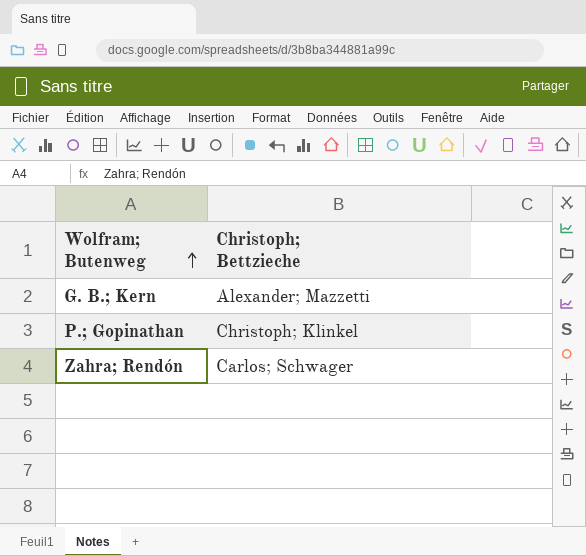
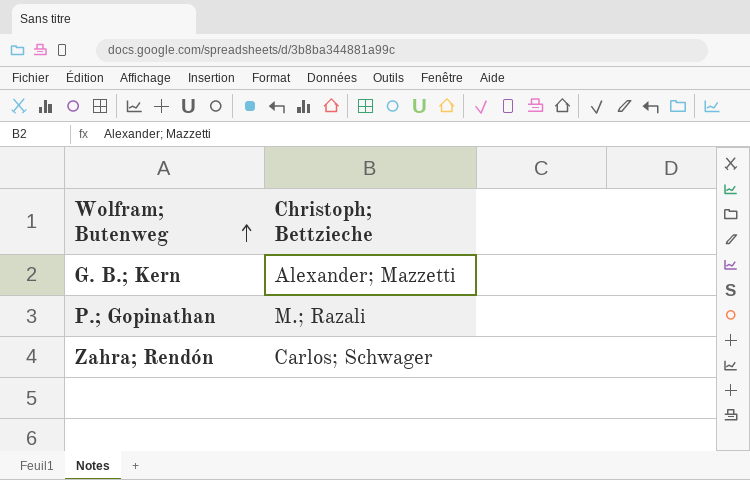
P.; Gopinathan | Christoph; Bettzieche: Christoph; Klinkel -> M.; Razali

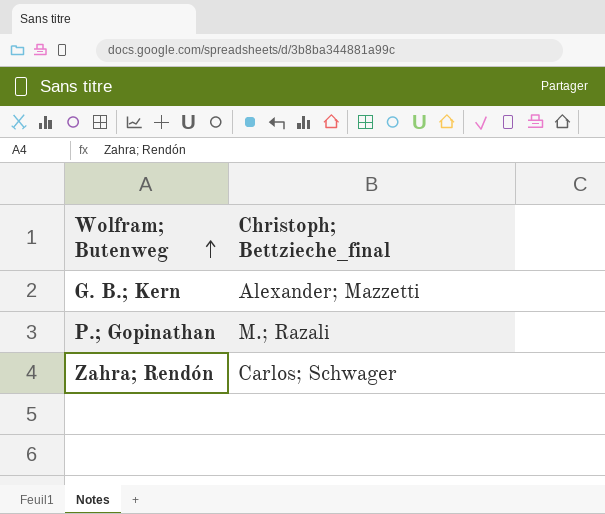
column name: Christoph; Bettzieche -> Christoph; Bettzieche_final

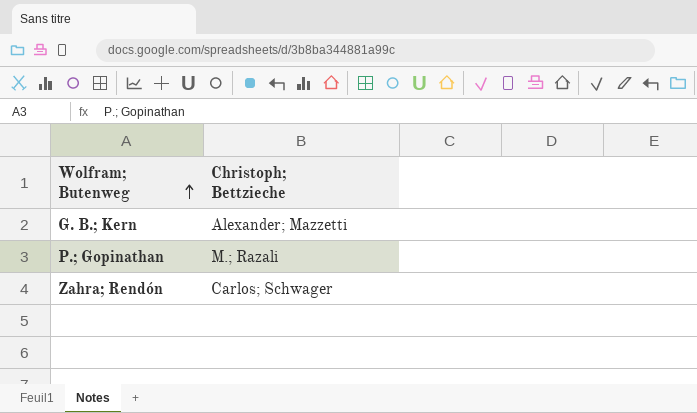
column name: Christoph; Bettzieche_final -> Christoph; Bettzieche

